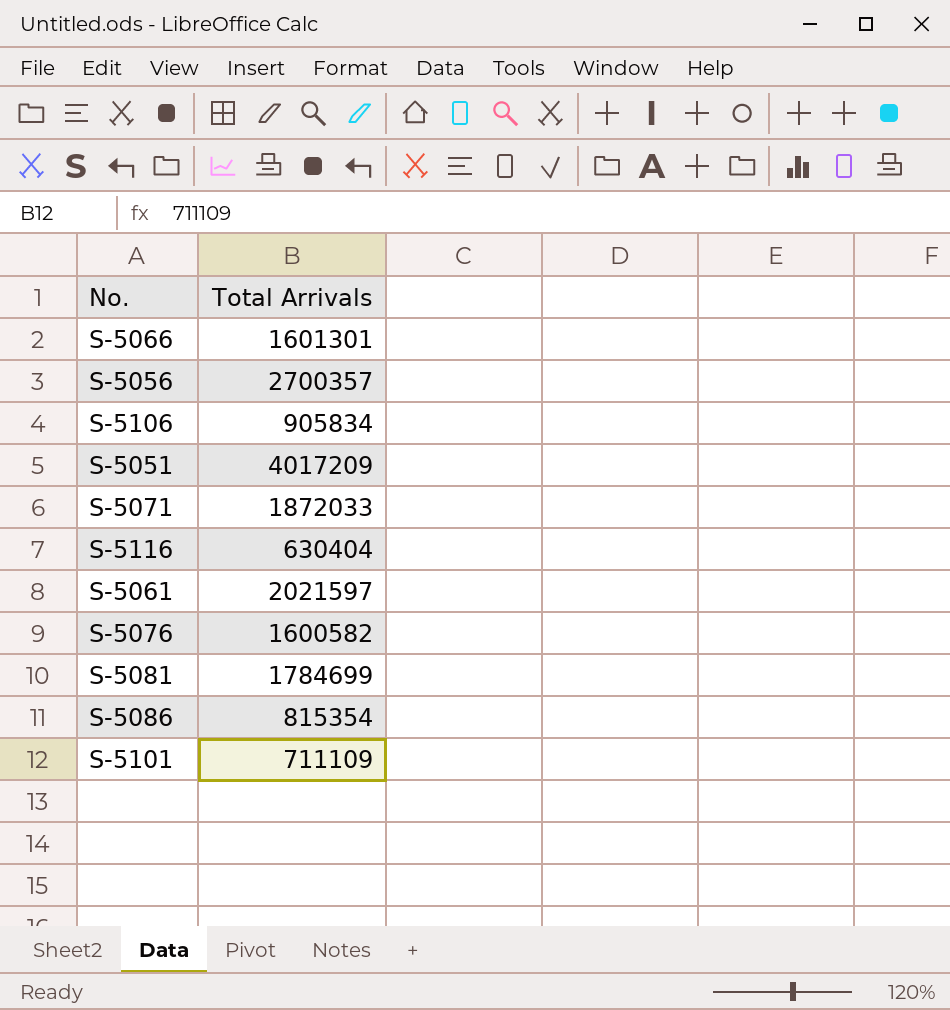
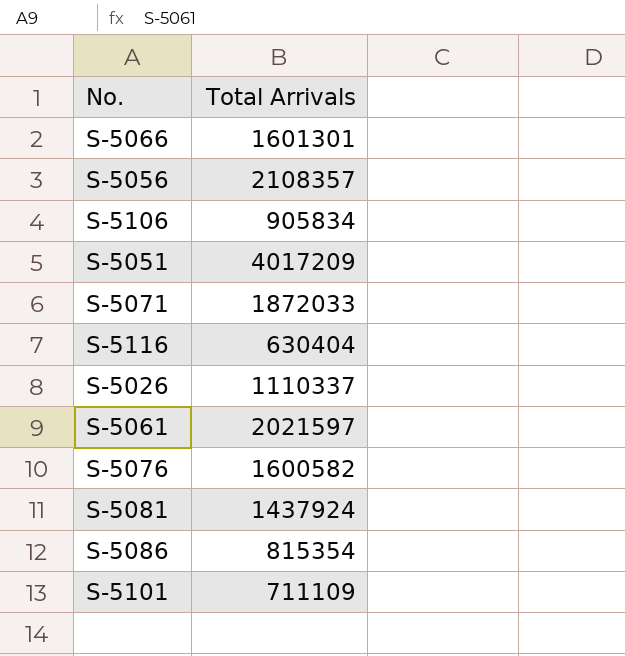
S-5056 | Total Arrivals: 2700357 -> 2108357
row S-5026: none -> 1110337
S-5081 | Total Arrivals: 1784699 -> 1437924

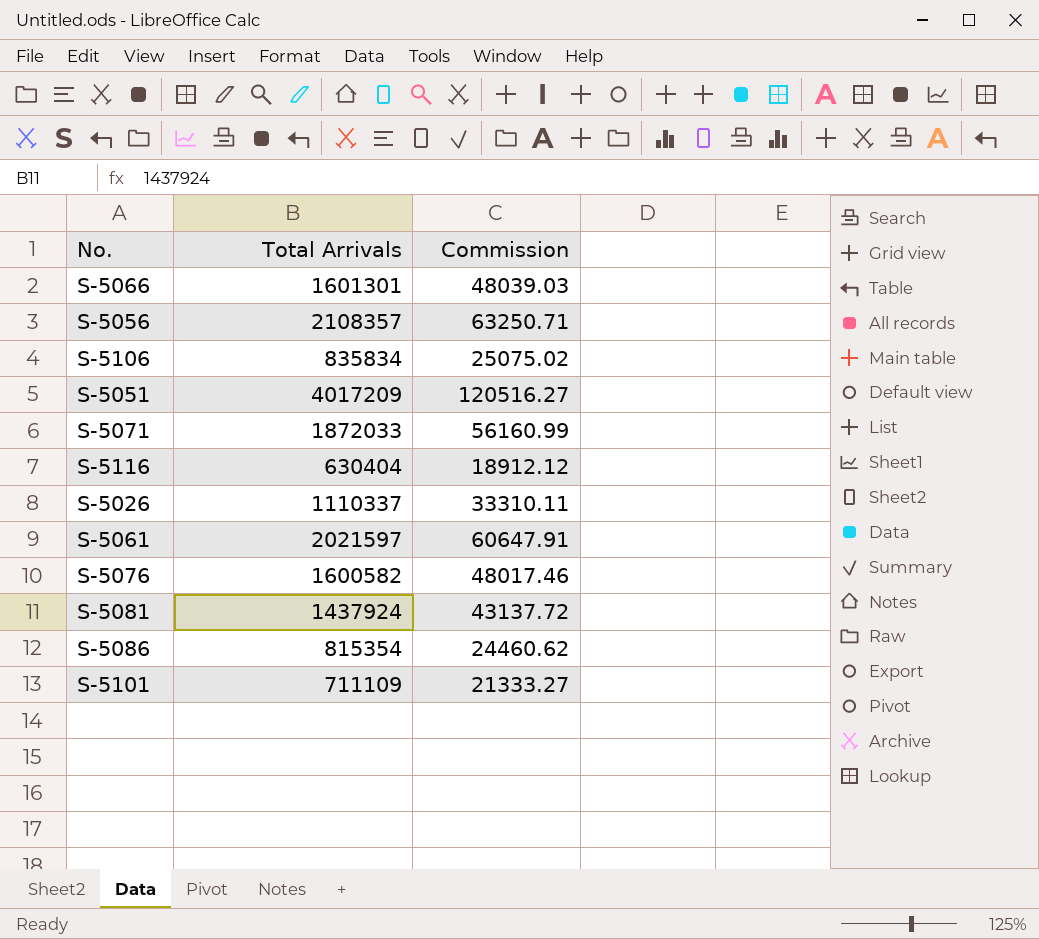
column Commission | formula: none -> [Total Arrivals] * 0.03
S-5106 | Total Arrivals: 905834 -> 835834

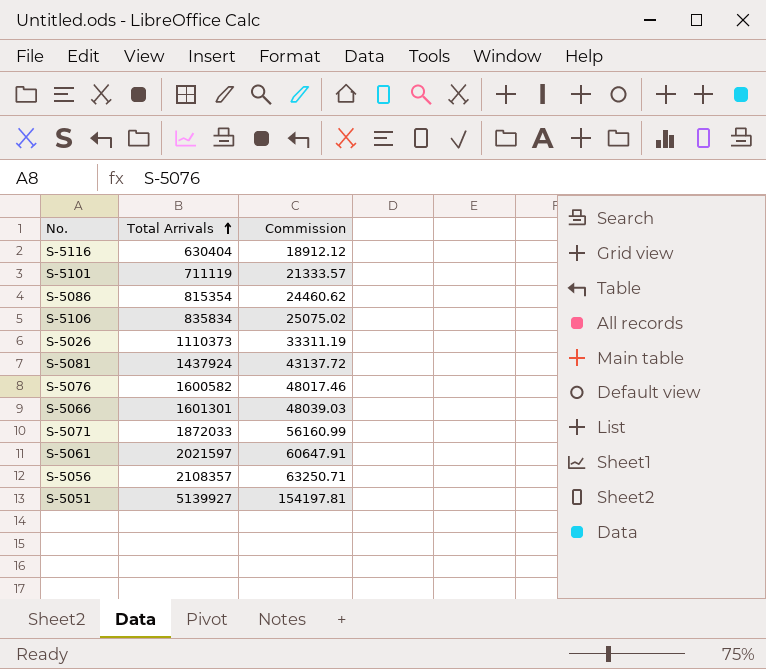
row order: none -> Total Arrivals ascending
S-5101 | Total Arrivals: 711109 -> 711119
S-5101 | Commission: 21333.27 -> 21333.57
S-5026 | Total Arrivals: 1110337 -> 1110373
S-5026 | Commission: 33310.11 -> 33311.19
S-5051 | Total Arrivals: 4017209 -> 5139927
S-5051 | Commission: 120516.27 -> 154197.81

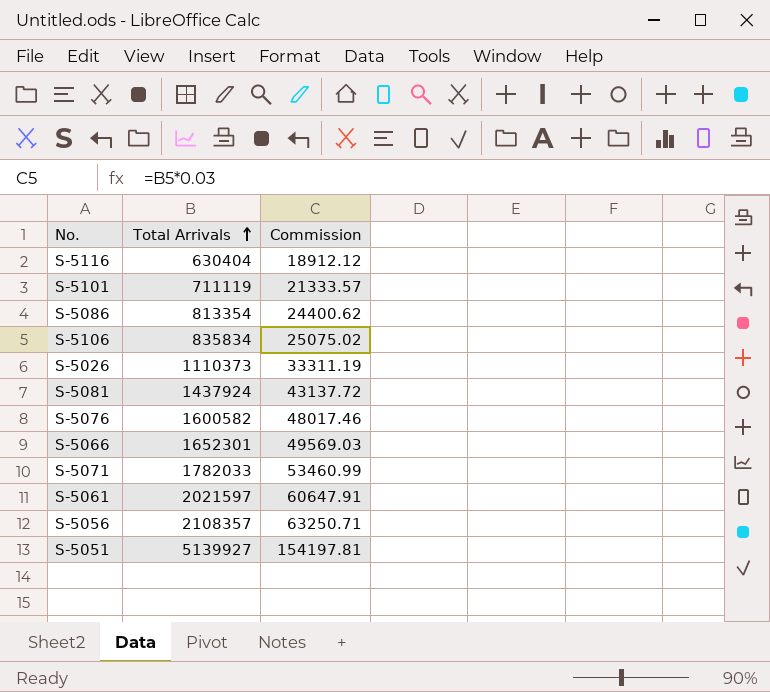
S-5086 | Total Arrivals: 815354 -> 813354
S-5086 | Commission: 24460.62 -> 24400.62
S-5066 | Total Arrivals: 1601301 -> 1652301
S-5066 | Commission: 48039.03 -> 49569.03
S-5071 | Total Arrivals: 1872033 -> 1782033
S-5071 | Commission: 56160.99 -> 53460.99

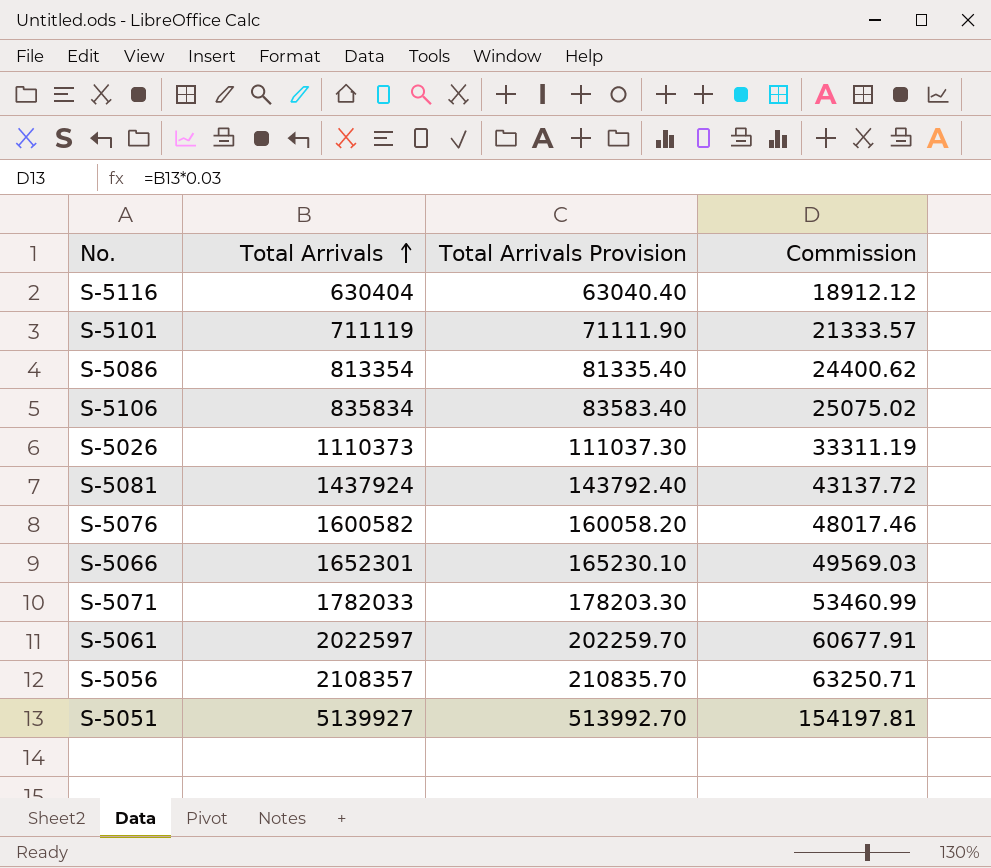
column Total Arrivals Provision | formula: none -> [Total Arrivals] * 0.1
S-5061 | Total Arrivals: 2021597 -> 2022597
S-5061 | Commission: 60647.91 -> 60677.91

